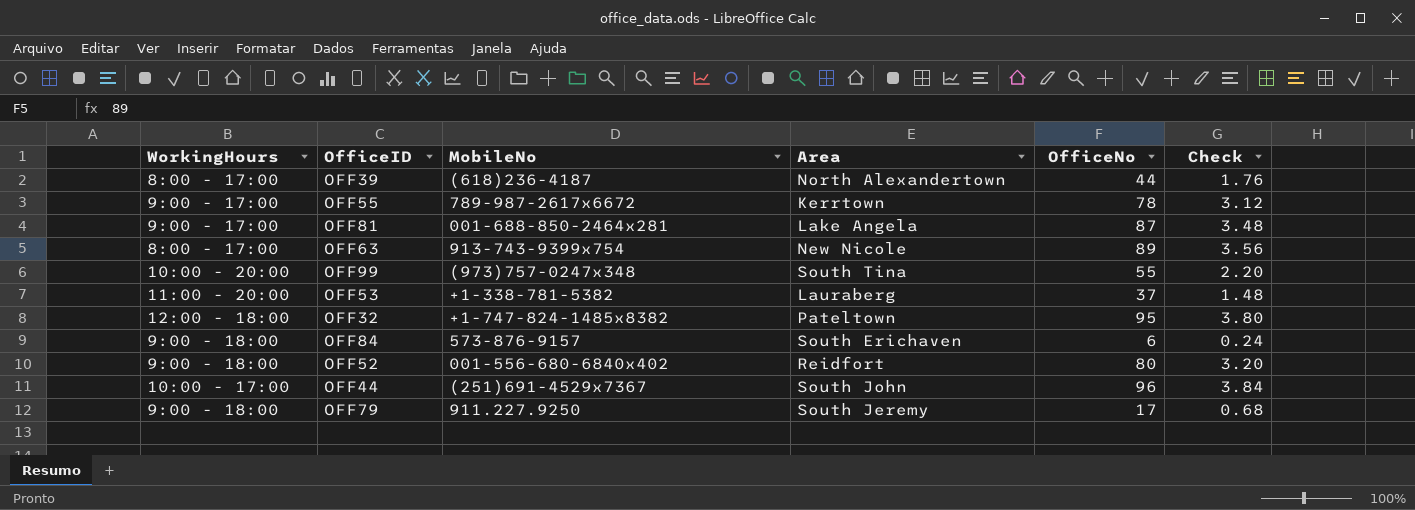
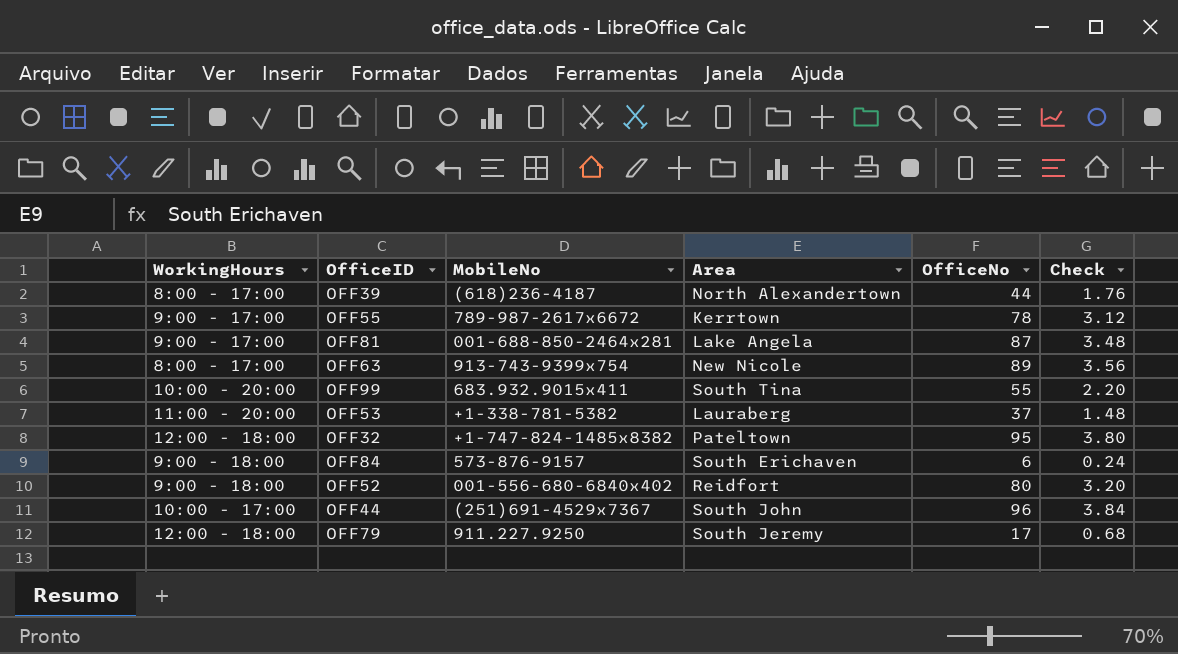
OFF99 | MobileNo: (973)757-0247x348 -> 683.932.9015x411
OFF79 | WorkingHours: 9:00 - 18:00 -> 12:00 - 18:00

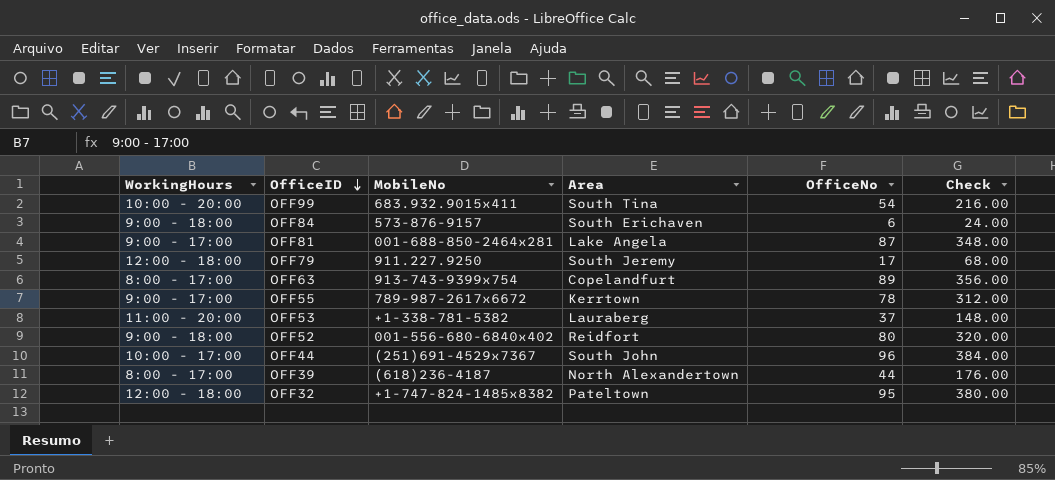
row order: none -> OfficeID descending
column Check | formula: [OfficeNo] * 0.04 -> [OfficeNo] * 4
OFF99 | OfficeNo: 55 -> 54
OFF63 | Area: New Nicole -> Copelandfurt

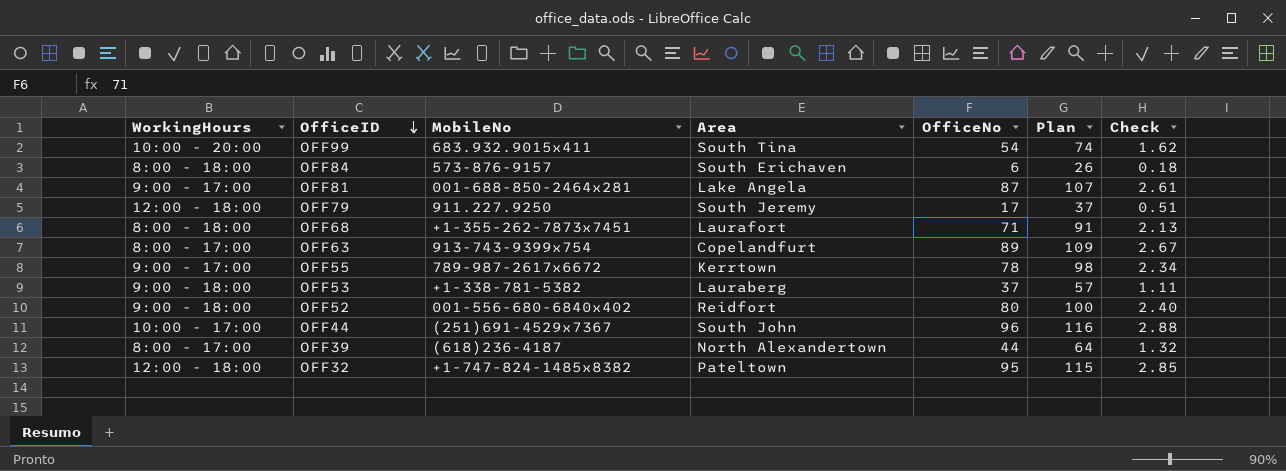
column Plan | formula: none -> [OfficeNo] + 20
column Check | formula: [OfficeNo] * 4 -> [OfficeNo] * 0.03
OFF84 | WorkingHours: 9:00 - 18:00 -> 8:00 - 18:00
row OFF68: none -> 8:00 - 18:00 | +1-355-262-7873x7451 | Laurafort | 71 | 91 | 2.13
OFF53 | WorkingHours: 11:00 - 20:00 -> 9:00 - 18:00

